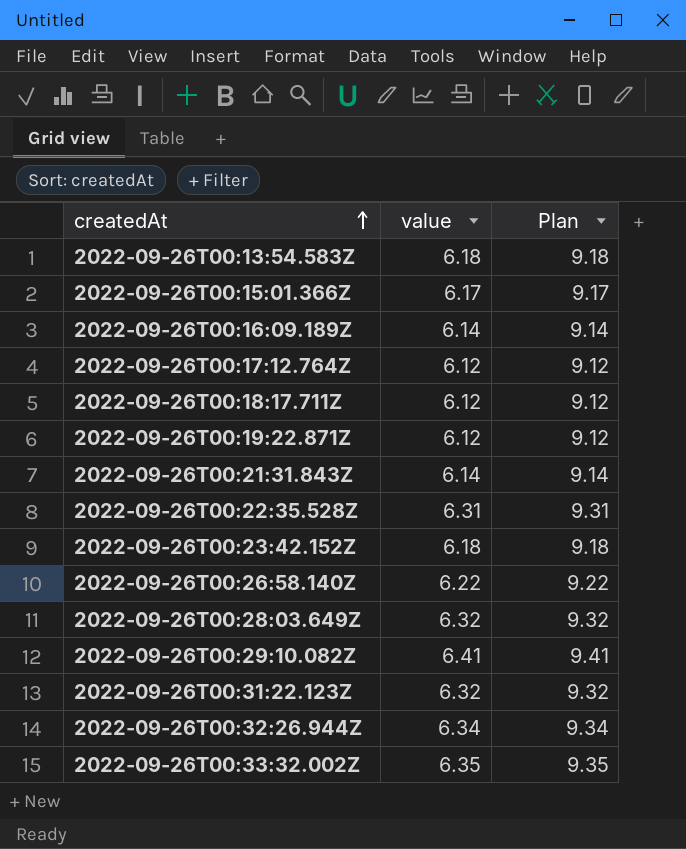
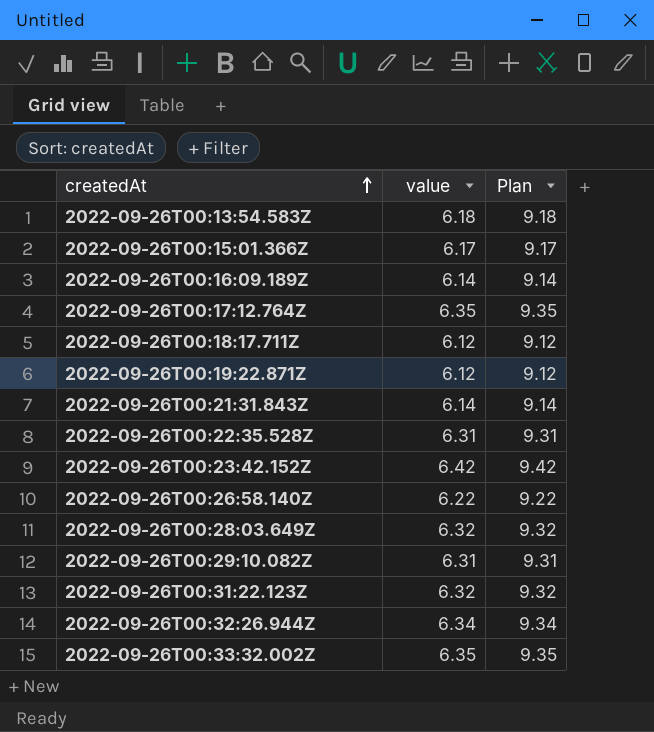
2022-09-26T00:17:12.764Z | value: 6.12 -> 6.35
2022-09-26T00:17:12.764Z | Plan: 9.12 -> 9.35
2022-09-26T00:23:42.152Z | value: 6.18 -> 6.42
2022-09-26T00:23:42.152Z | Plan: 9.18 -> 9.42
2022-09-26T00:29:10.082Z | value: 6.41 -> 6.31
2022-09-26T00:29:10.082Z | Plan: 9.41 -> 9.31

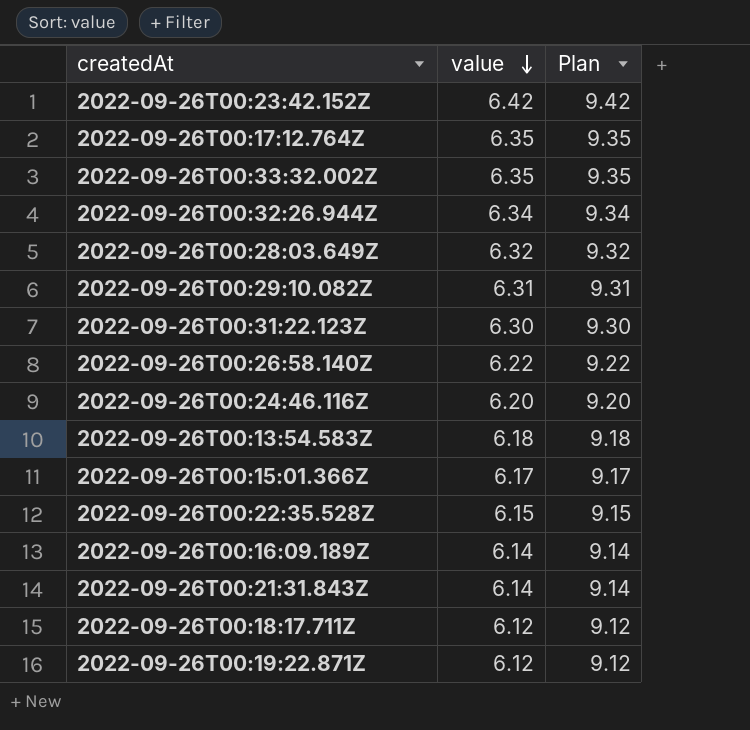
row order: createdAt ascending -> value descending
2022-09-26T00:31:22.123Z | value: 6.32 -> 6.30
2022-09-26T00:31:22.123Z | Plan: 9.32 -> 9.30
row 2022-09-26T00:24:46.116Z: none -> 6.20 | 9.20
2022-09-26T00:22:35.528Z | value: 6.31 -> 6.15
2022-09-26T00:22:35.528Z | Plan: 9.31 -> 9.15

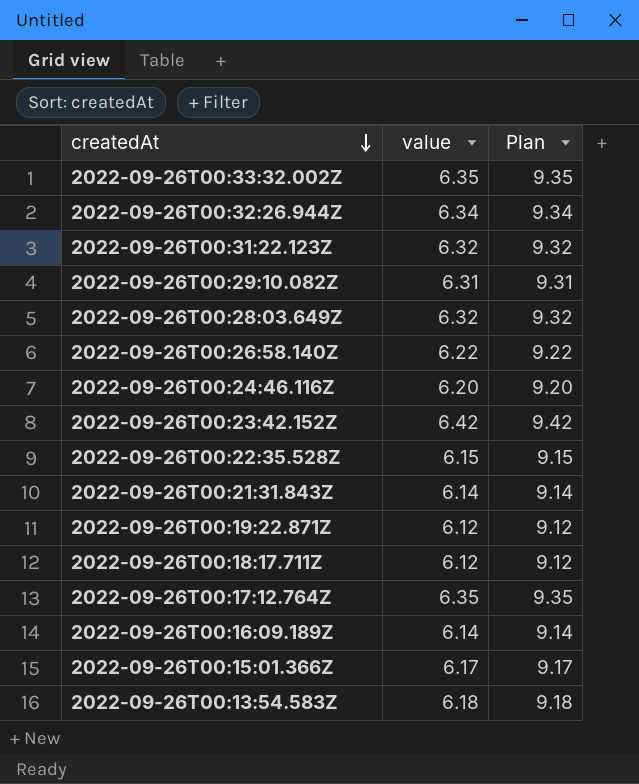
row order: value descending -> createdAt descending
2022-09-26T00:31:22.123Z | value: 6.30 -> 6.32
2022-09-26T00:31:22.123Z | Plan: 9.30 -> 9.32

